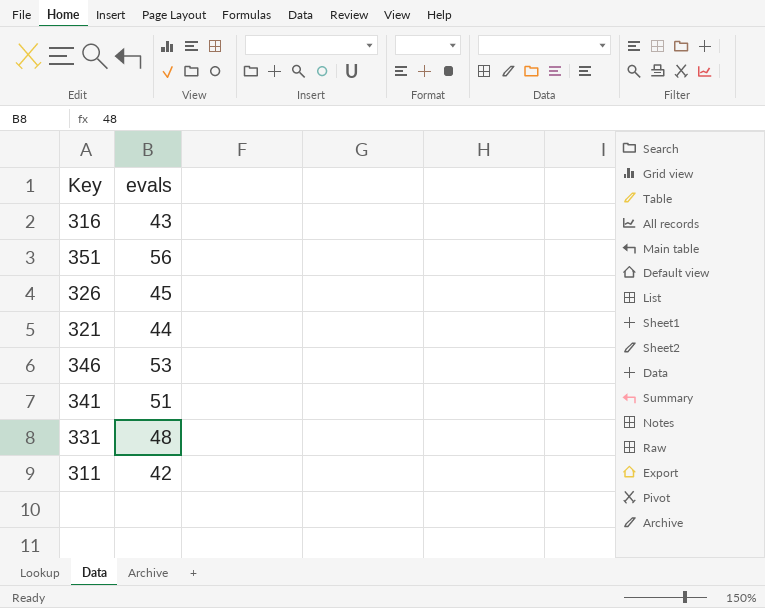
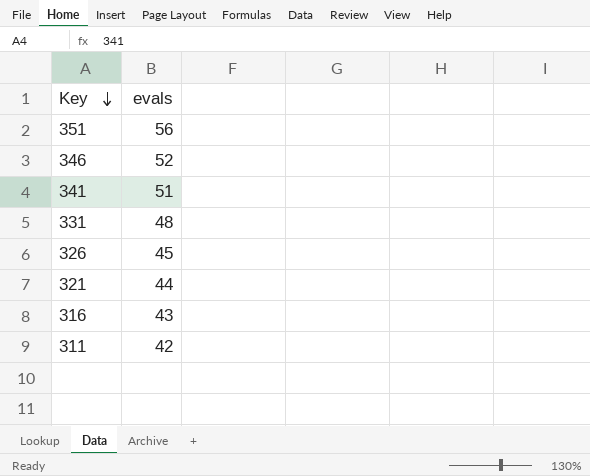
row order: none -> Key descending
346 | evals: 53 -> 52

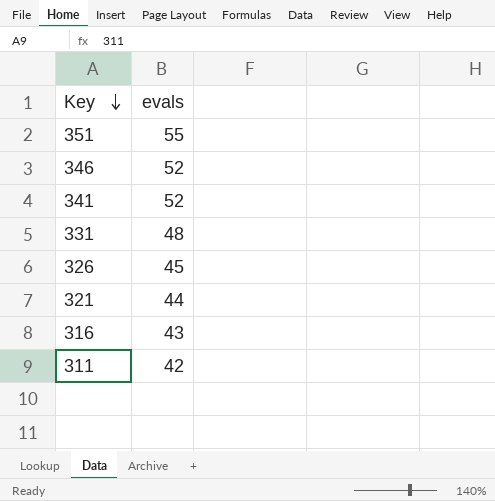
351 | evals: 56 -> 55
341 | evals: 51 -> 52

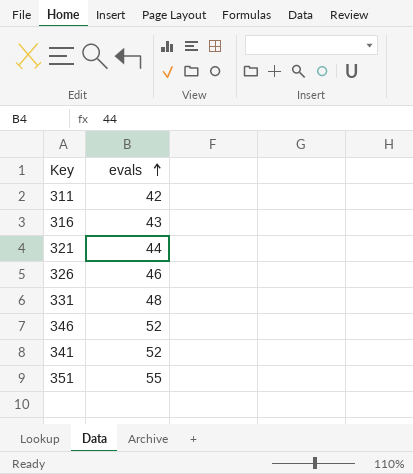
row order: Key descending -> evals ascending
326 | evals: 45 -> 46

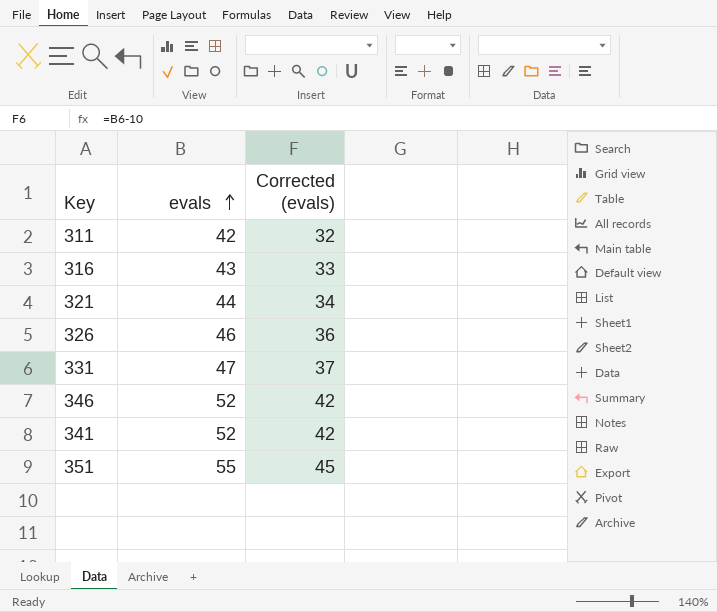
column Corrected (evals) | formula: none -> [evals] - 10
331 | evals: 48 -> 47

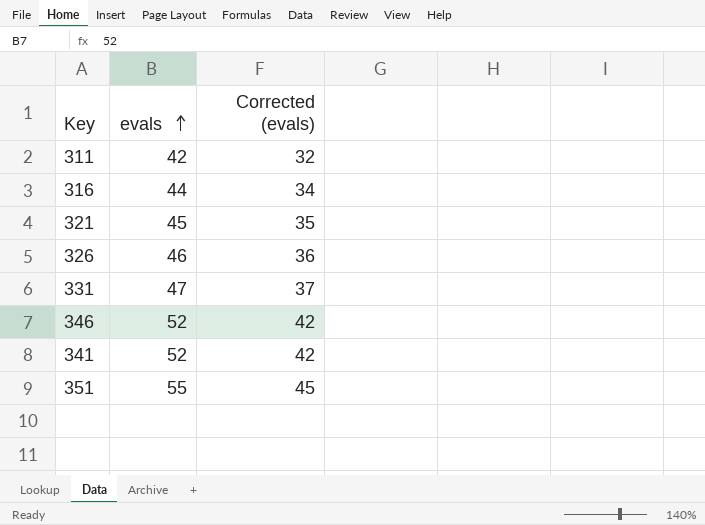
316 | evals: 43 -> 44
316 | Corrected (evals): 33 -> 34
321 | evals: 44 -> 45
321 | Corrected (evals): 34 -> 35

